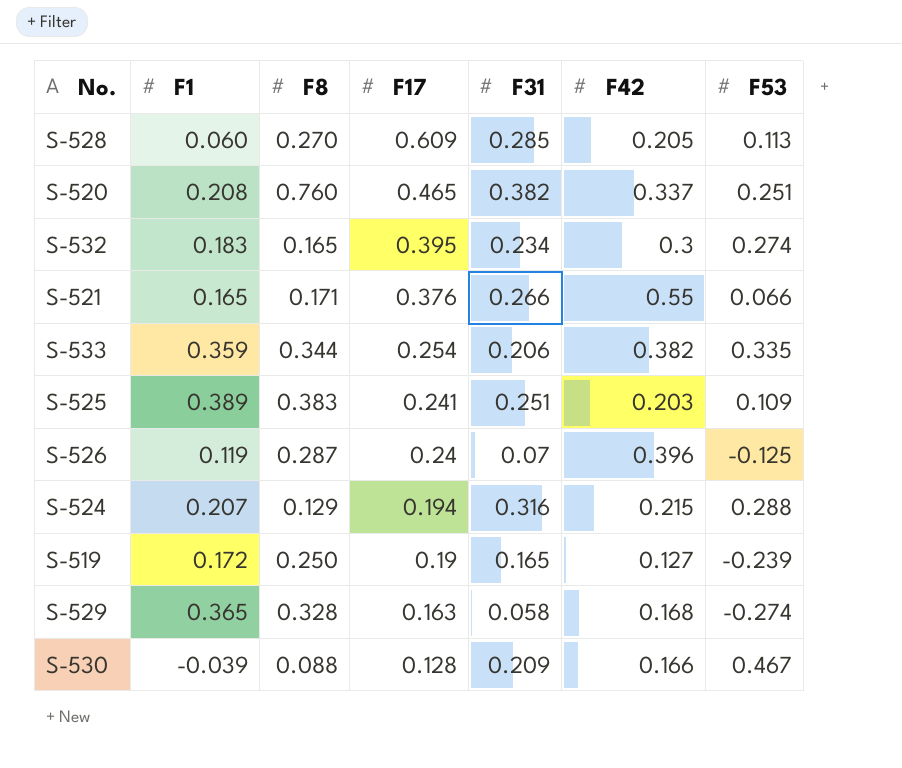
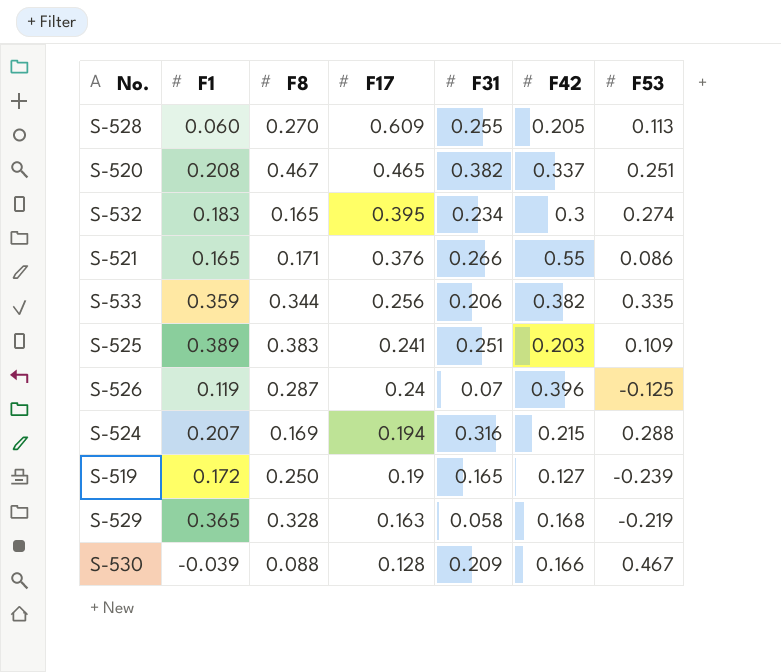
S-528 | F31: 0.285 -> 0.255
S-520 | F8: 0.760 -> 0.467
S-521 | F53: 0.066 -> 0.086
S-533 | F17: 0.254 -> 0.256
S-524 | F8: 0.129 -> 0.169
S-529 | F53: -0.274 -> -0.219

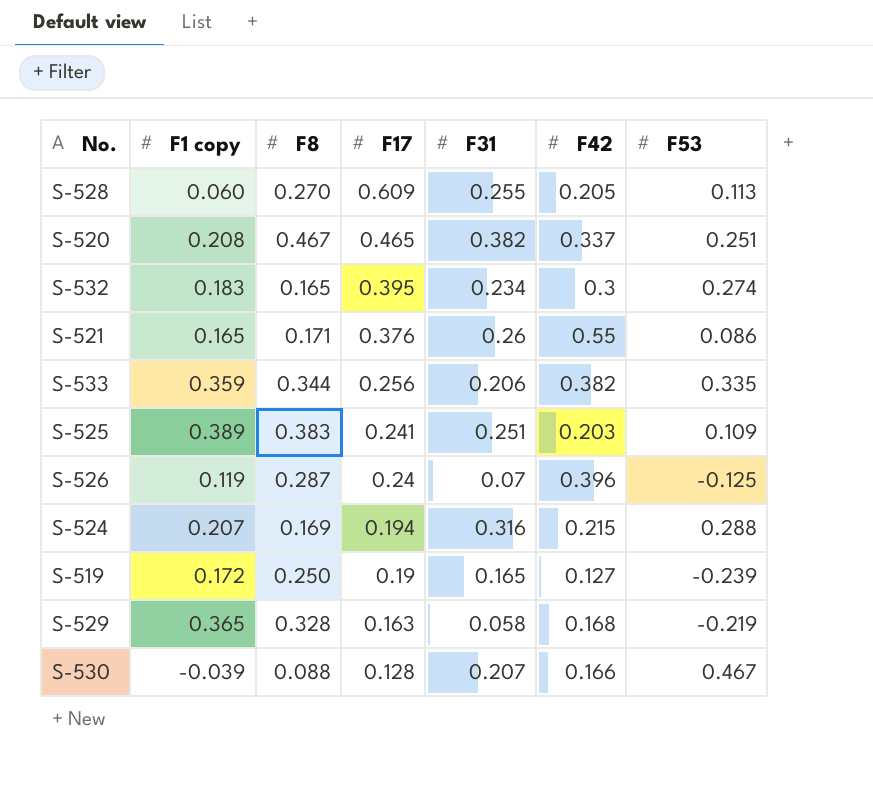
column name: F1 -> F1 copy
S-521 | F31: 0.266 -> 0.26
S-530 | F31: 0.209 -> 0.207

